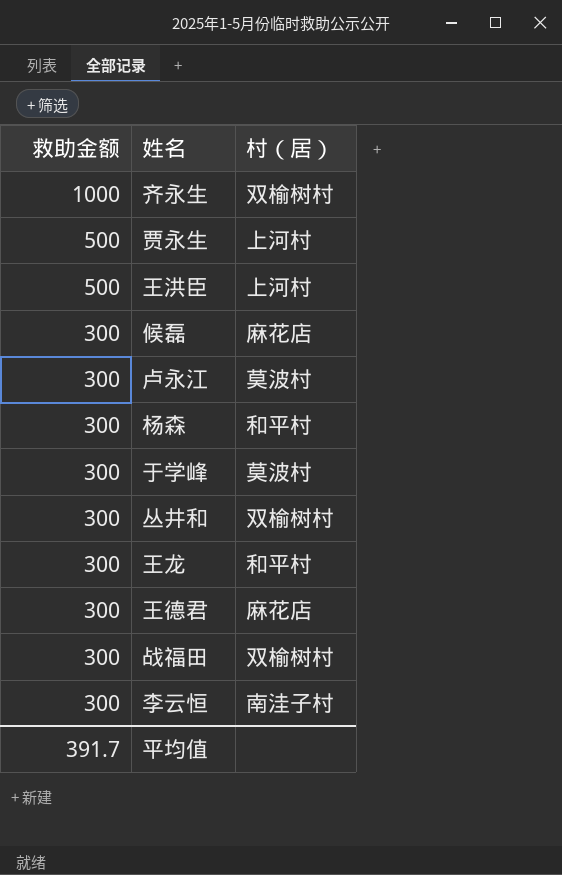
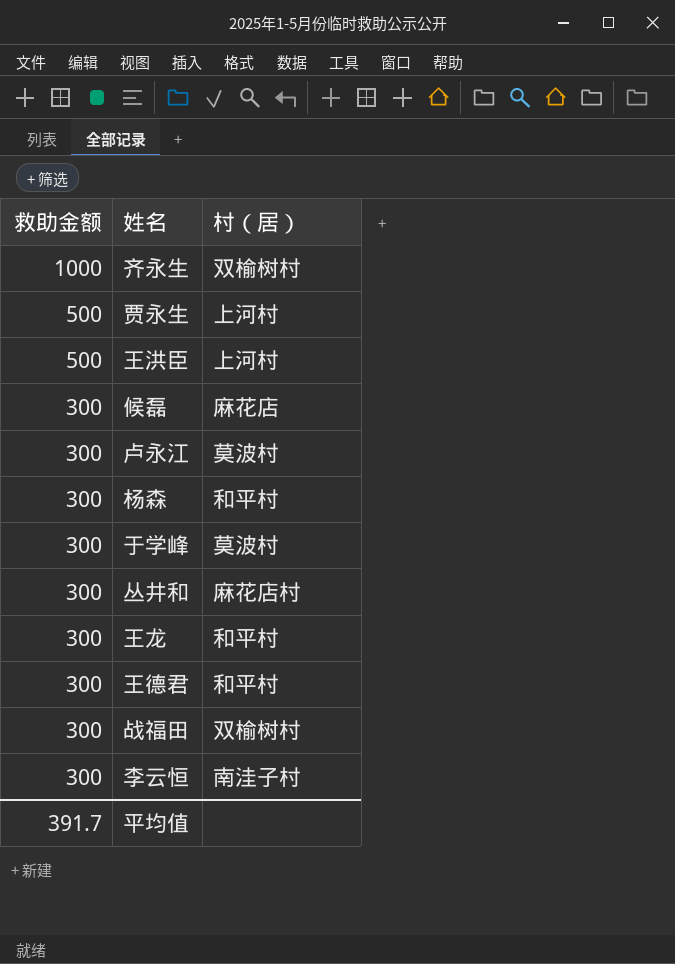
丛井和 | 村（居）: 双榆树村 -> 麻花店村
王德君 | 村（居）: 麻花店 -> 和平村

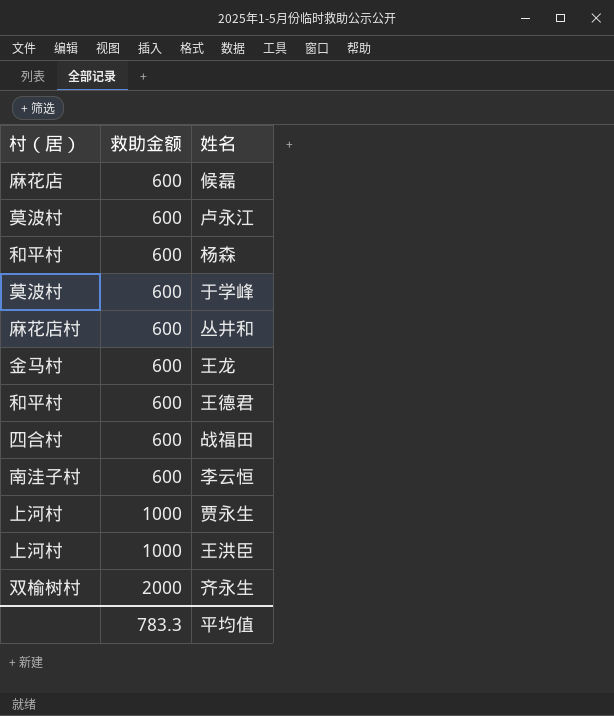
row order: 救助金额 descending -> 救助金额 ascending
column 村（居） | position: 3 -> 1
候磊 | 救助金额: 300 -> 600
卢永江 | 救助金额: 300 -> 600
杨森 | 救助金额: 300 -> 600
于学峰 | 救助金额: 300 -> 600
丛井和 | 救助金额: 300 -> 600
王龙 | 村（居）: 和平村 -> 金马村
王龙 | 救助金额: 300 -> 600
王德君 | 救助金额: 300 -> 600
战福田 | 村（居）: 双榆树村 -> 四合村
战福田 | 救助金额: 300 -> 600
李云恒 | 救助金额: 300 -> 600
贾永生 | 救助金额: 500 -> 1000
王洪臣 | 救助金额: 500 -> 1000
齐永生 | 救助金额: 1000 -> 2000
平均值 | 救助金额: 391.7 -> 783.3

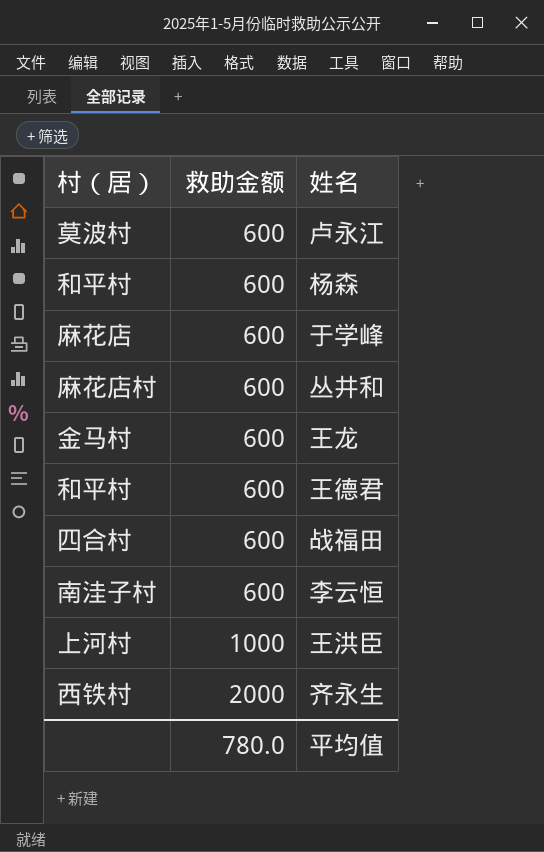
row 候磊: 麻花店 | 600 -> none
row 贾永生: 上河村 | 1000 -> none
于学峰 | 村（居）: 莫波村 -> 麻花店
齐永生 | 村（居）: 双榆树村 -> 西铁村
平均值 | 救助金额: 783.3 -> 780.0

